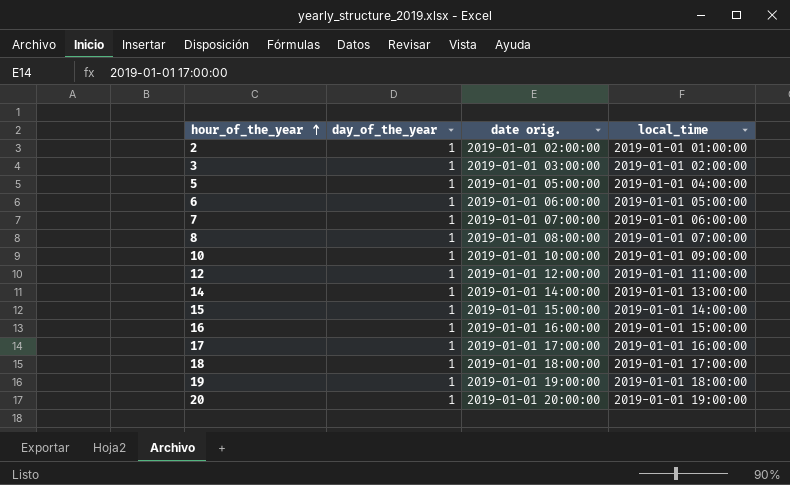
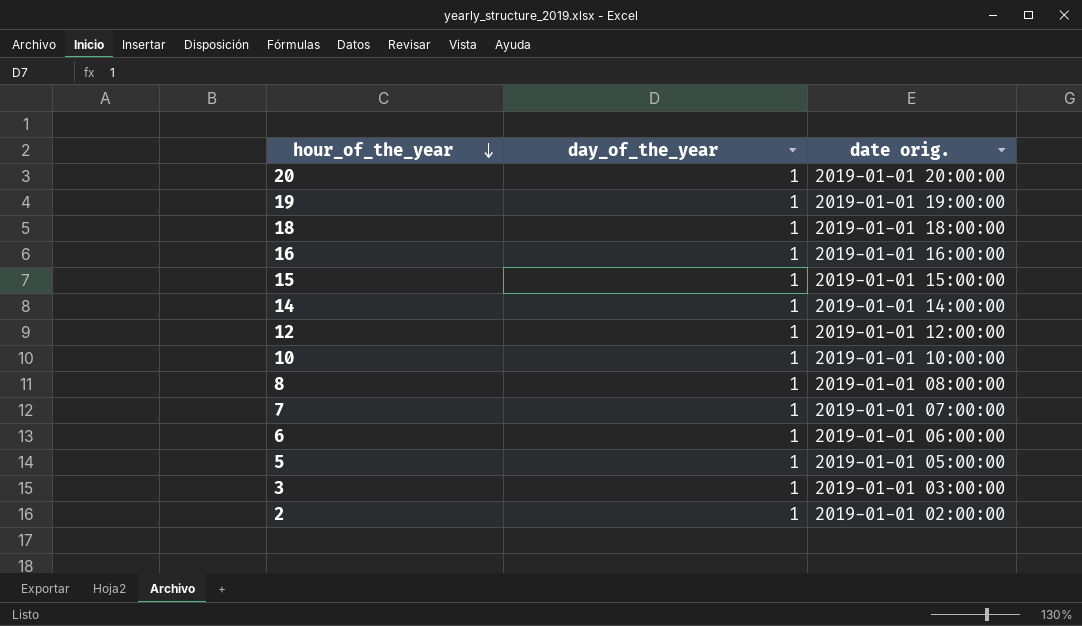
row order: hour_of_the_year ascending -> hour_of_the_year descending
column local_time | position: 4 -> none
row 17: 1 | 2019-01-01 17:00:00 | 2019-01-01 16:00:00 -> none

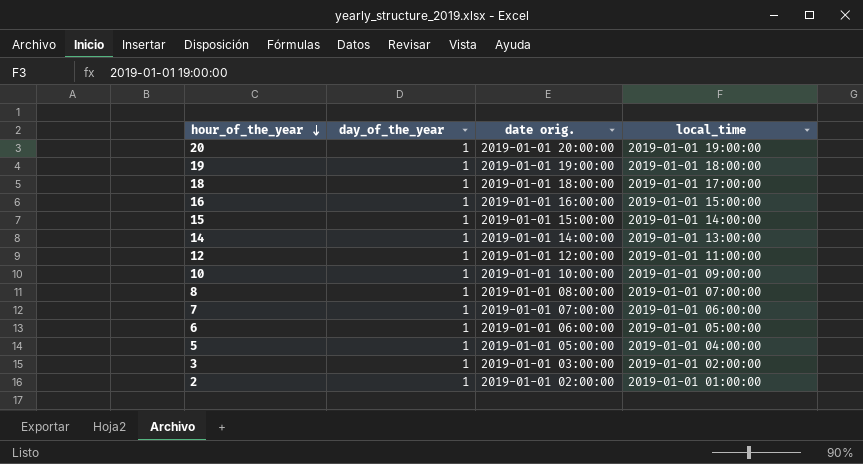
column local_time | position: none -> 4

